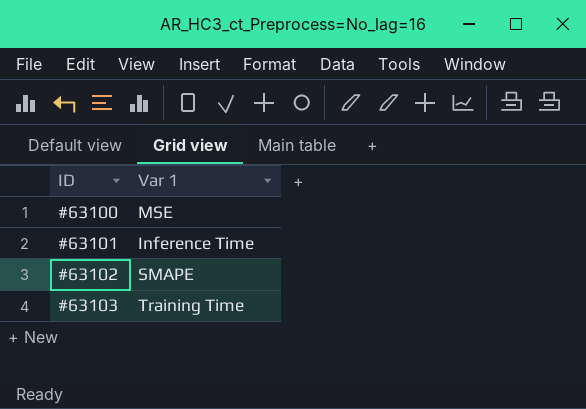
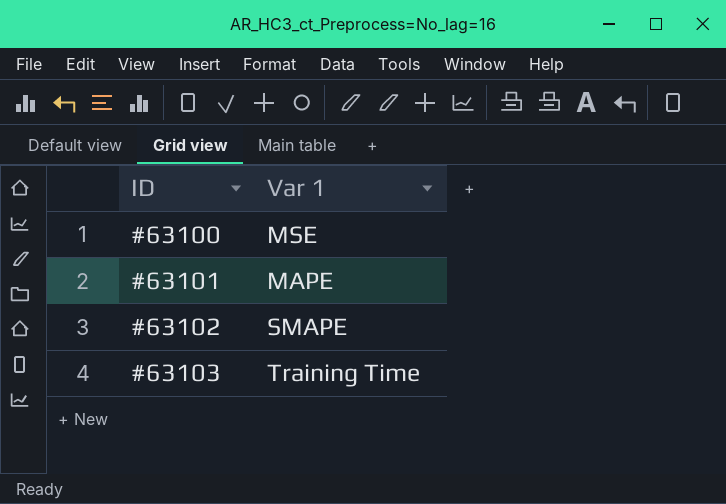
#63101 | Var 1: Inference Time -> MAPE

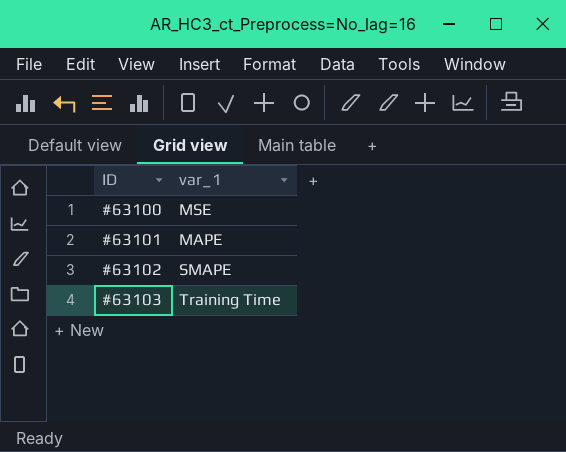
column name: Var 1 -> var_1

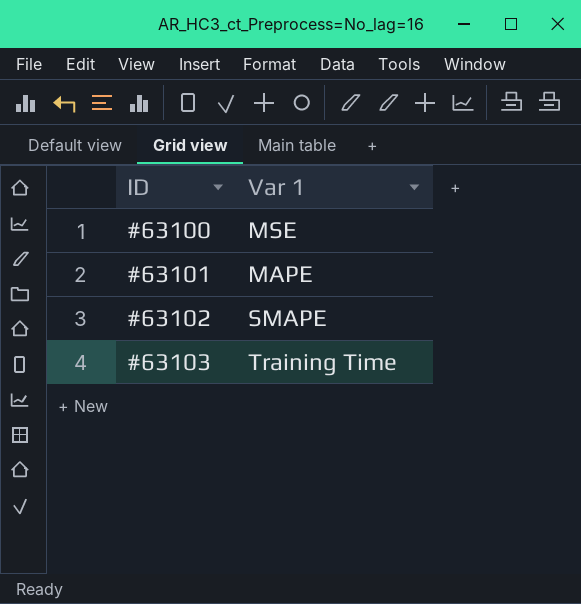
column name: var_1 -> Var 1

